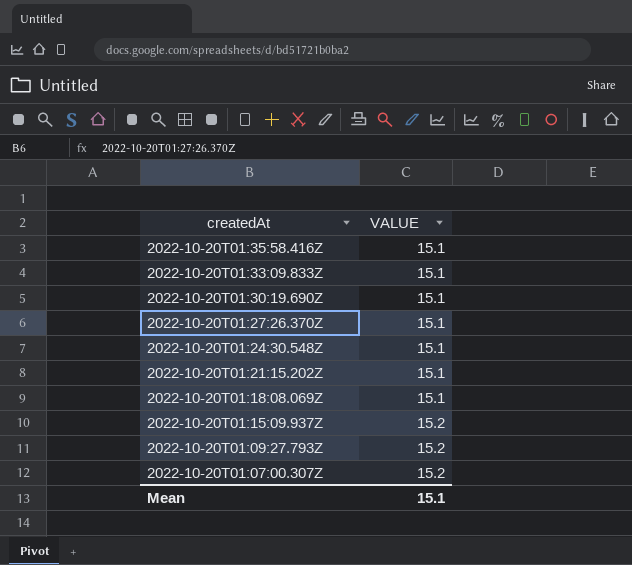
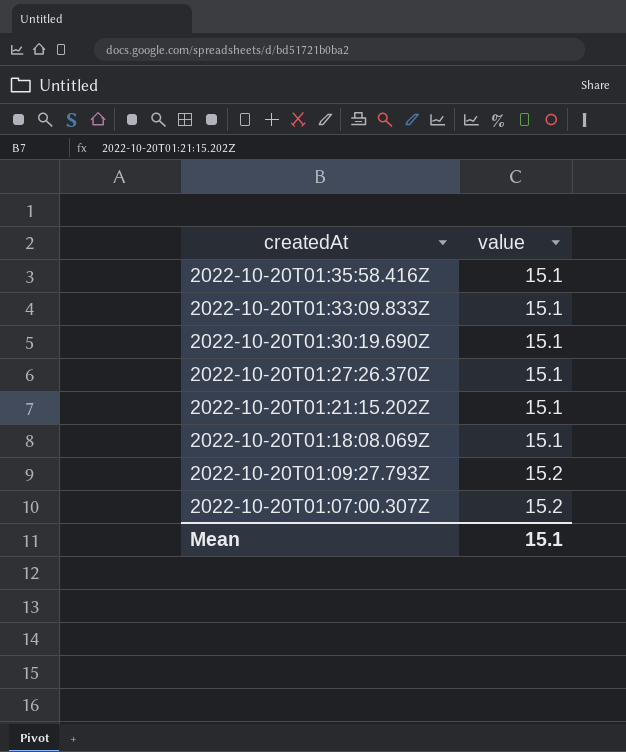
column name: VALUE -> value
row 2022-10-20T01:24:30.548Z: 15.1 -> none
row 2022-10-20T01:15:09.937Z: 15.2 -> none

